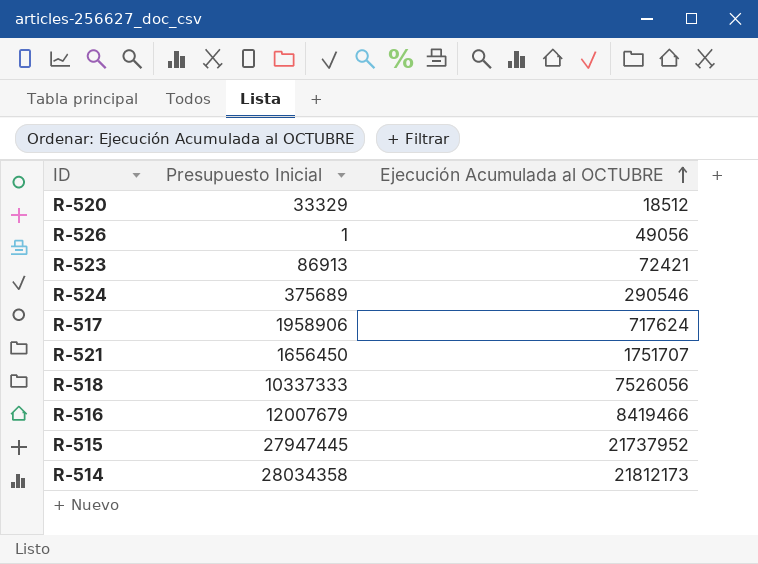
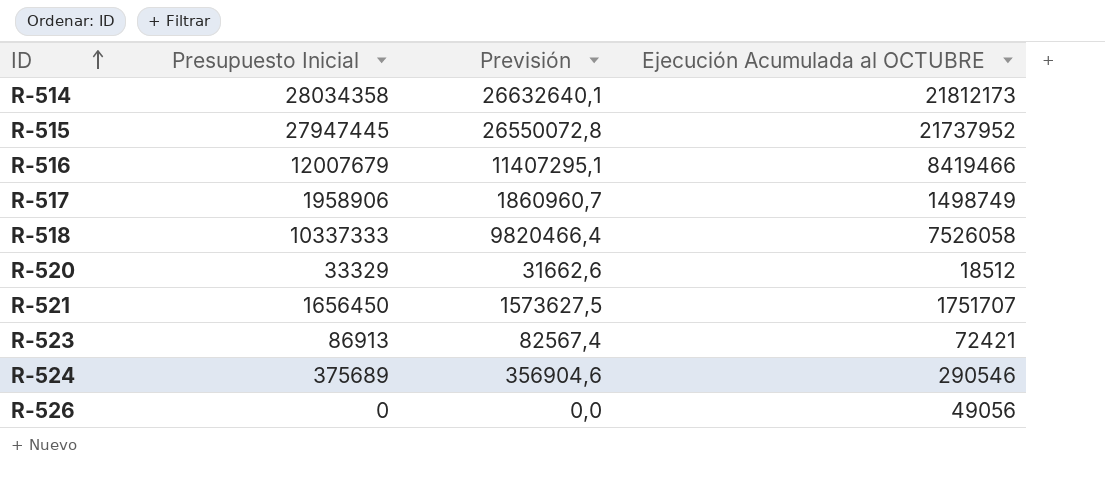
row order: Ejecución Acumulada al OCTUBRE ascending -> ID ascending
column Previsión | formula: none -> [Presupuesto Inicial] * 0,95
R-517 | Ejecución Acumulada al OCTUBRE: 717624 -> 1498749
R-518 | Ejecución Acumulada al OCTUBRE: 7526056 -> 7526058
R-526 | Presupuesto Inicial: 1 -> 0

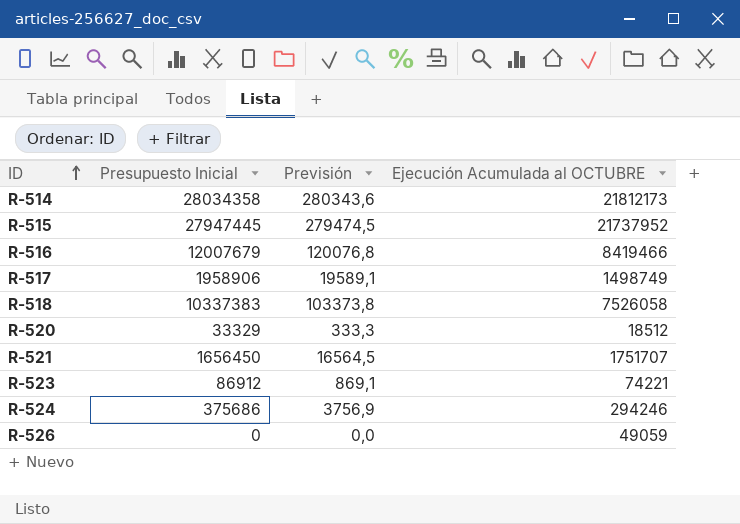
column Previsión | formula: [Presupuesto Inicial] * 0,95 -> [Presupuesto Inicial] * 0,01
R-518 | Presupuesto Inicial: 10337333 -> 10337383
R-523 | Presupuesto Inicial: 86913 -> 86912
R-523 | Ejecución Acumulada al OCTUBRE: 72421 -> 74221
R-524 | Presupuesto Inicial: 375689 -> 375686
R-524 | Ejecución Acumulada al OCTUBRE: 290546 -> 294246
R-526 | Ejecución Acumulada al OCTUBRE: 49056 -> 49059

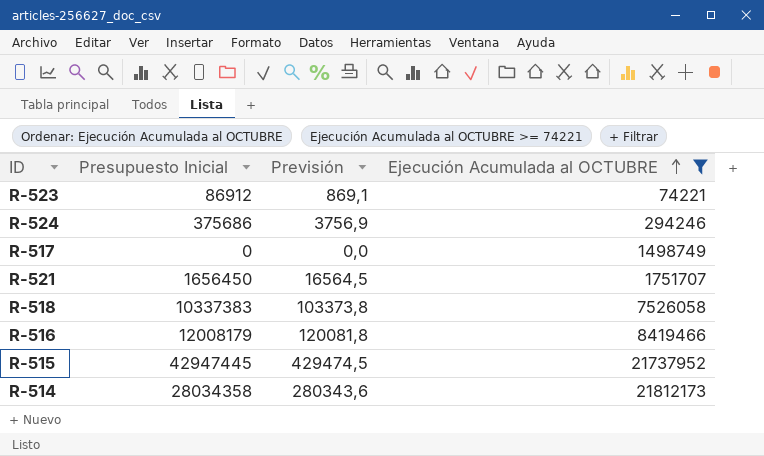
filter: none -> Ejecución Acumulada al OCTUBRE >= 74221
row order: ID ascending -> Ejecución Acumulada al OCTUBRE ascending
R-517 | Presupuesto Inicial: 1958906 -> 0
R-517 | Previsión: 19589,1 -> 0,0
R-516 | Presupuesto Inicial: 12007679 -> 12008179
R-516 | Previsión: 120076,8 -> 120081,8
R-515 | Presupuesto Inicial: 27947445 -> 42947445
R-515 | Previsión: 279474,5 -> 429474,5

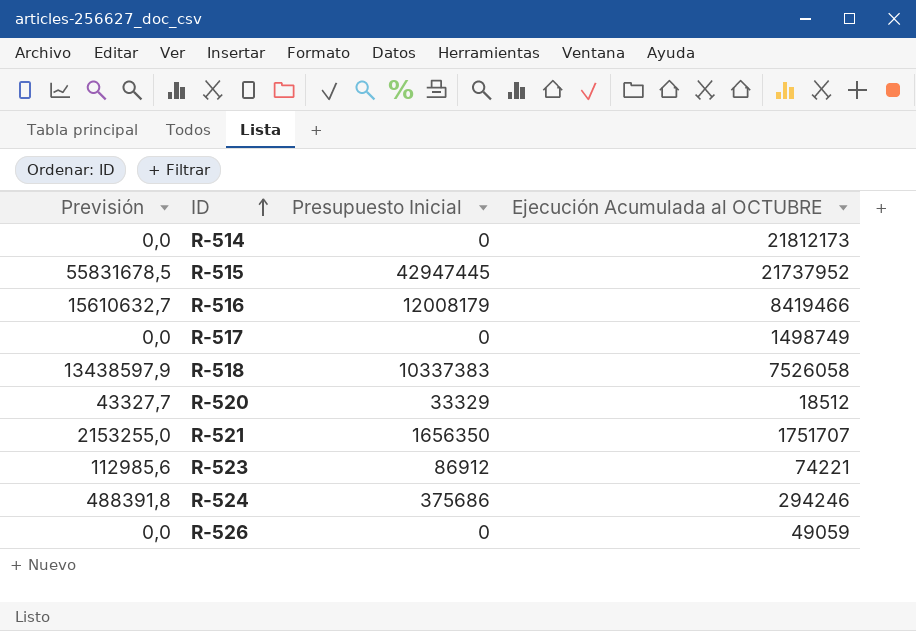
filter: Ejecución Acumulada al OCTUBRE >= 74221 -> none
row order: Ejecución Acumulada al OCTUBRE ascending -> ID ascending
column Previsión | formula: [Presupuesto Inicial] * 0,01 -> [Presupuesto Inicial] * 1,3
column Previsión | position: 3 -> 1
R-514 | Presupuesto Inicial: 28034358 -> 0
R-521 | Presupuesto Inicial: 1656450 -> 1656350

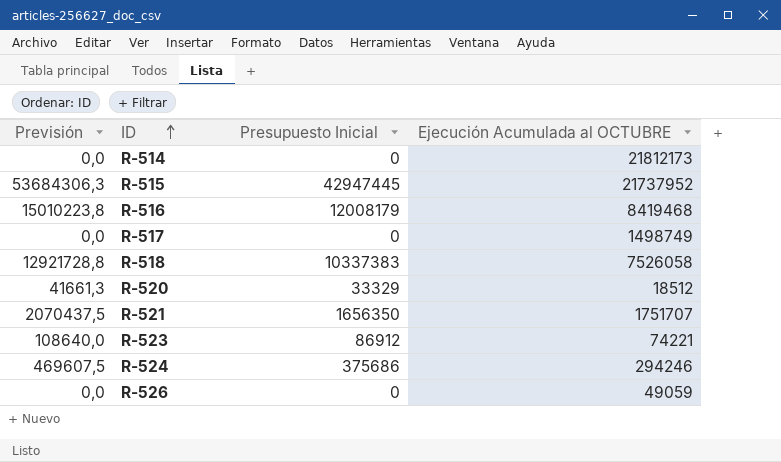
column Previsión | formula: [Presupuesto Inicial] * 1,3 -> [Presupuesto Inicial] * 1,25
R-516 | Ejecución Acumulada al OCTUBRE: 8419466 -> 8419468

